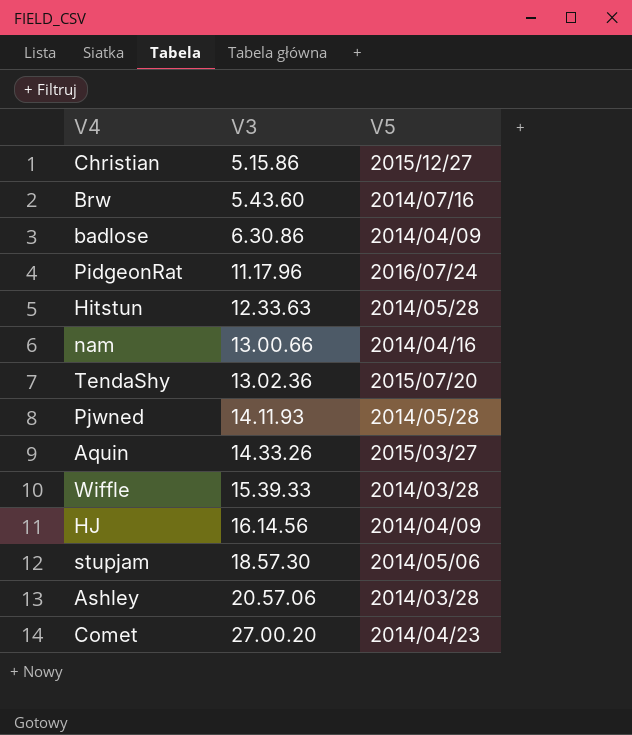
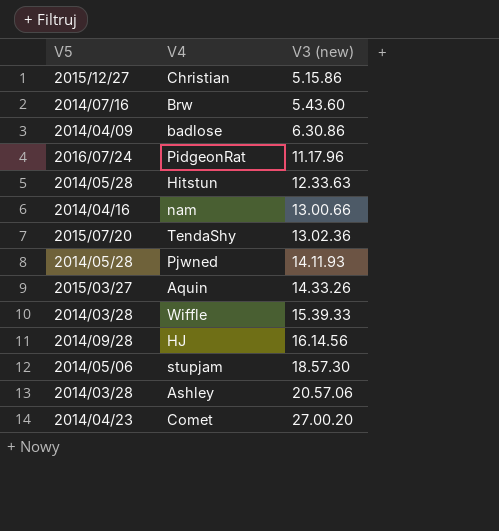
column V5 | position: 3 -> 1
column name: V3 -> V3 (new)
HJ | V5: 2014/04/09 -> 2014/09/28

